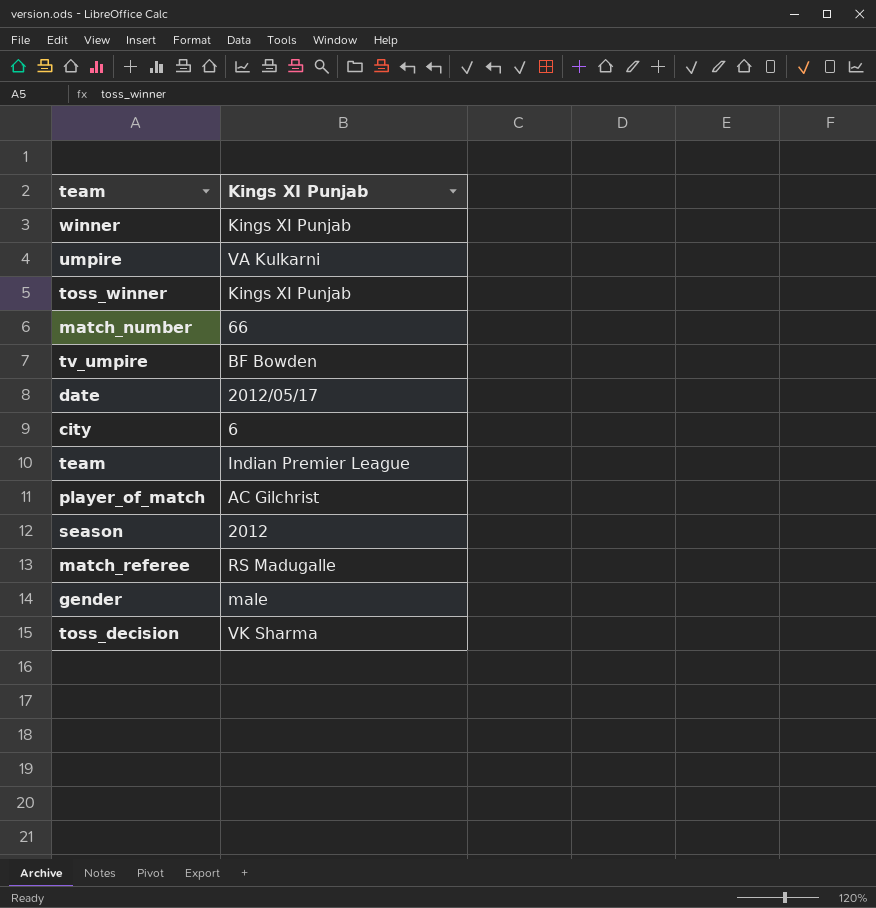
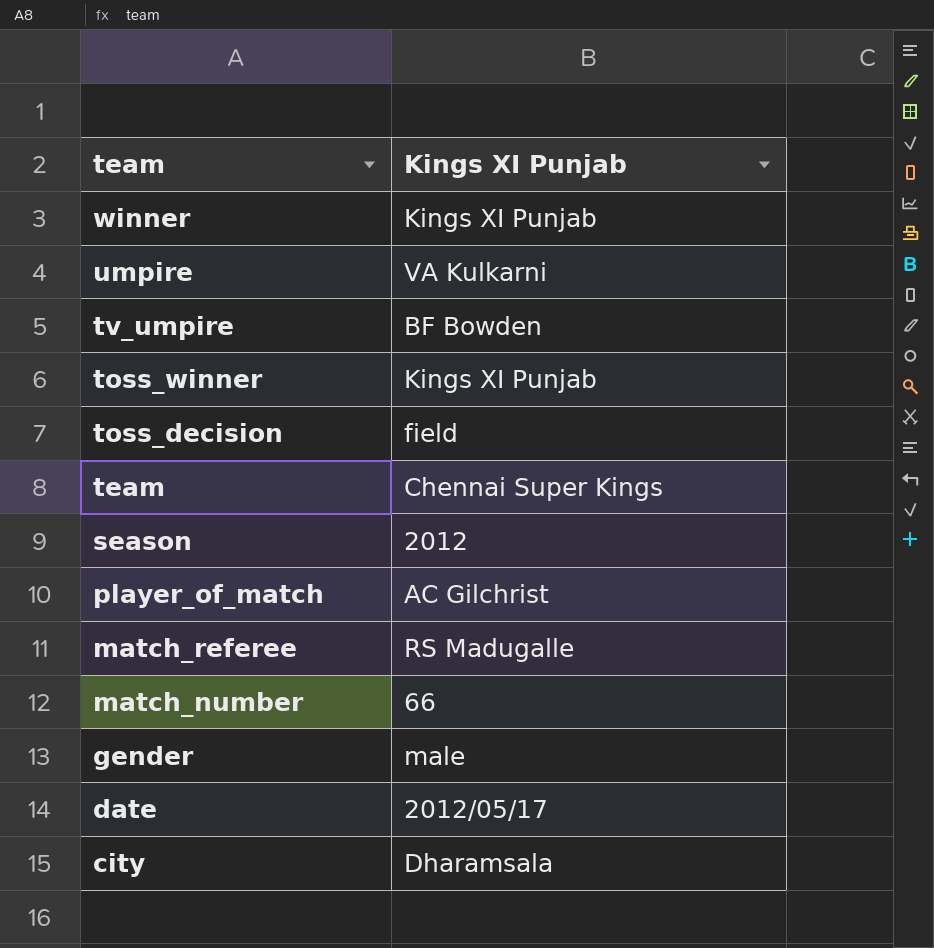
row order: none -> team descending
toss_decision | Kings XI Punjab: VK Sharma -> field
team | Kings XI Punjab: Indian Premier League -> Chennai Super Kings
city | Kings XI Punjab: 6 -> Dharamsala

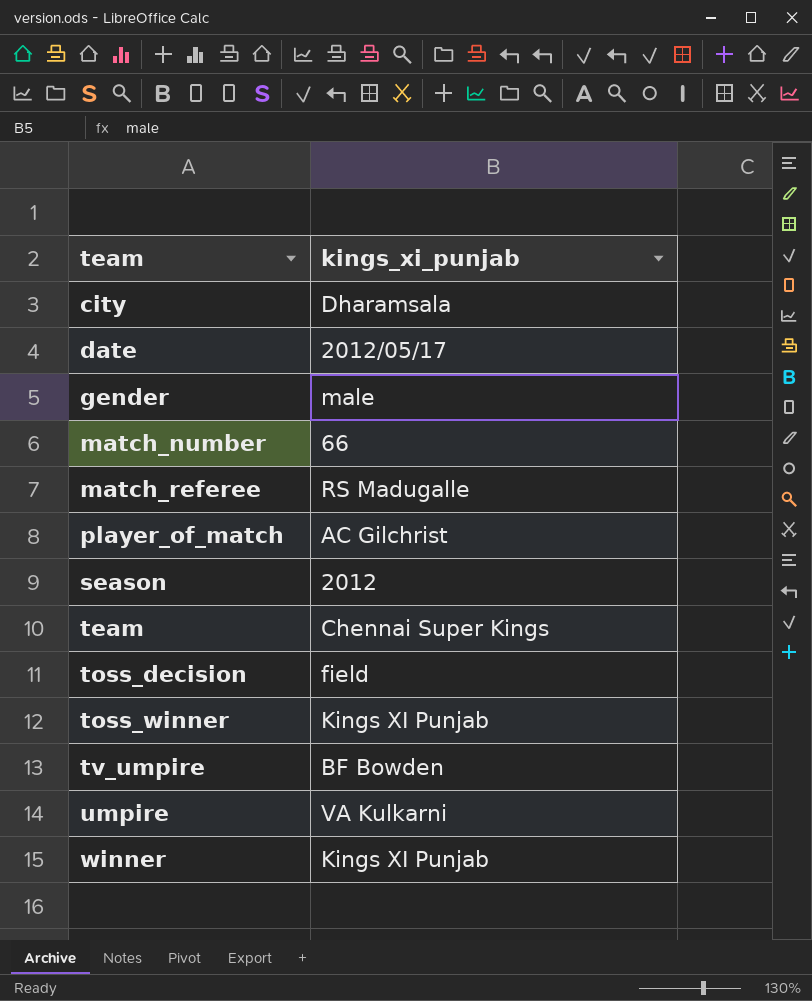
row order: team descending -> team ascending
column name: Kings XI Punjab -> kings_xi_punjab

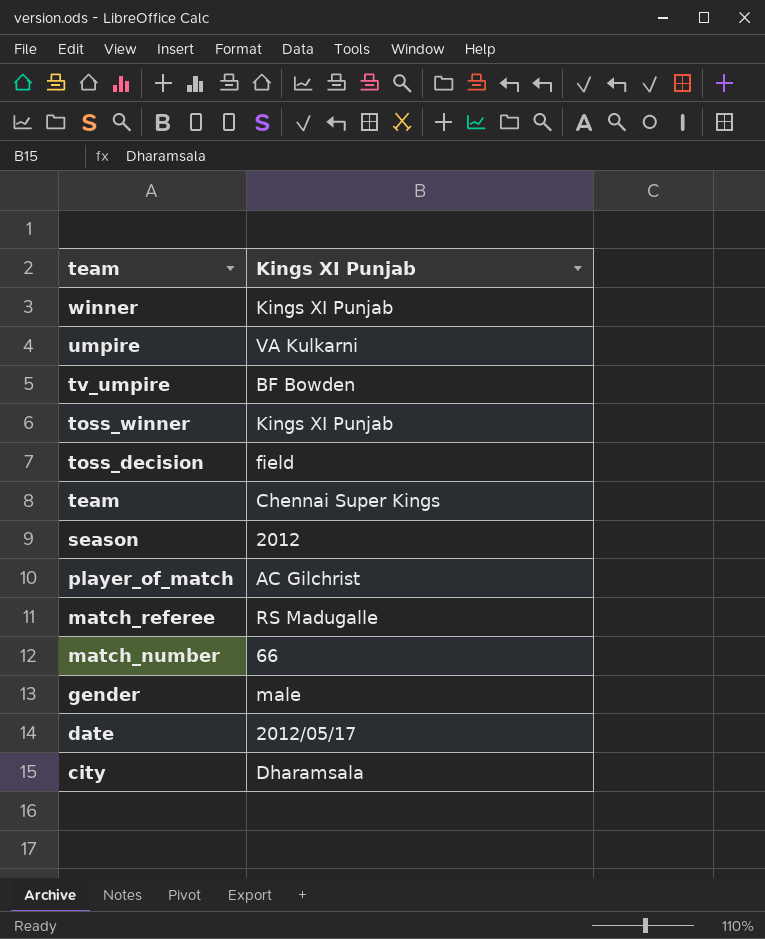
row order: team ascending -> team descending
column name: kings_xi_punjab -> Kings XI Punjab

